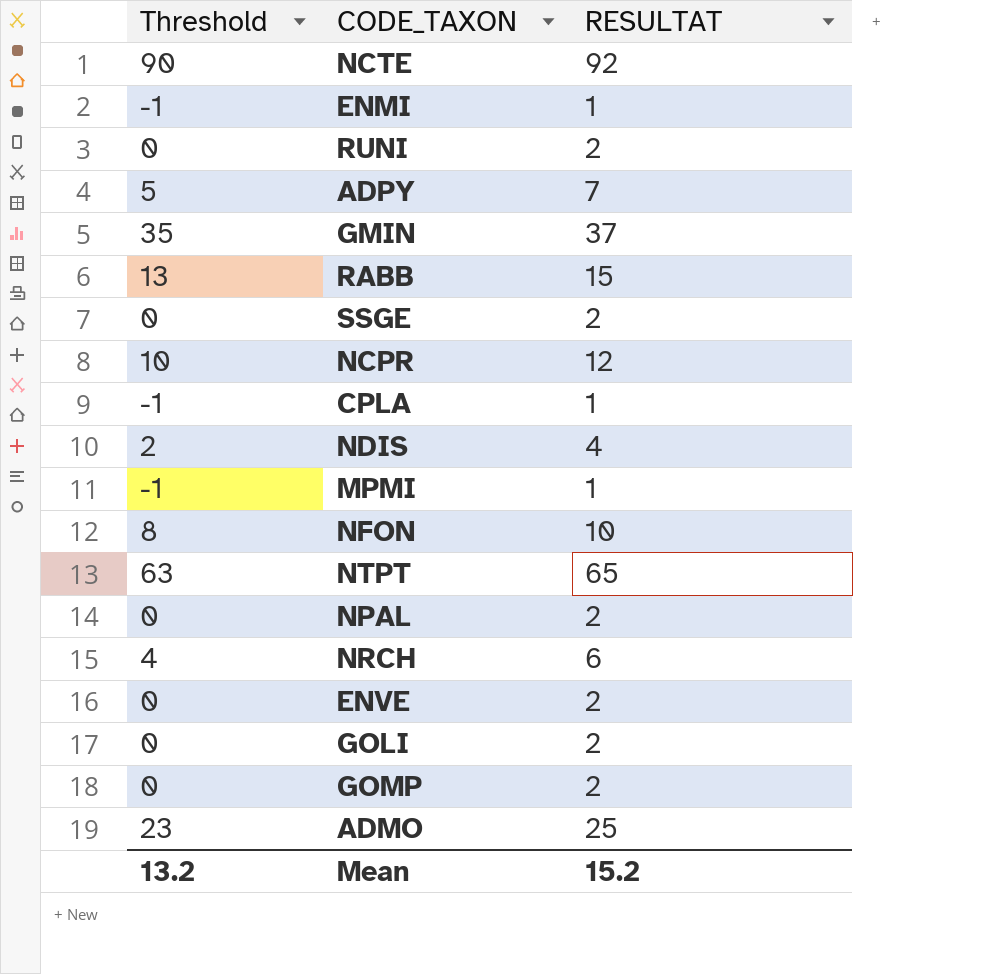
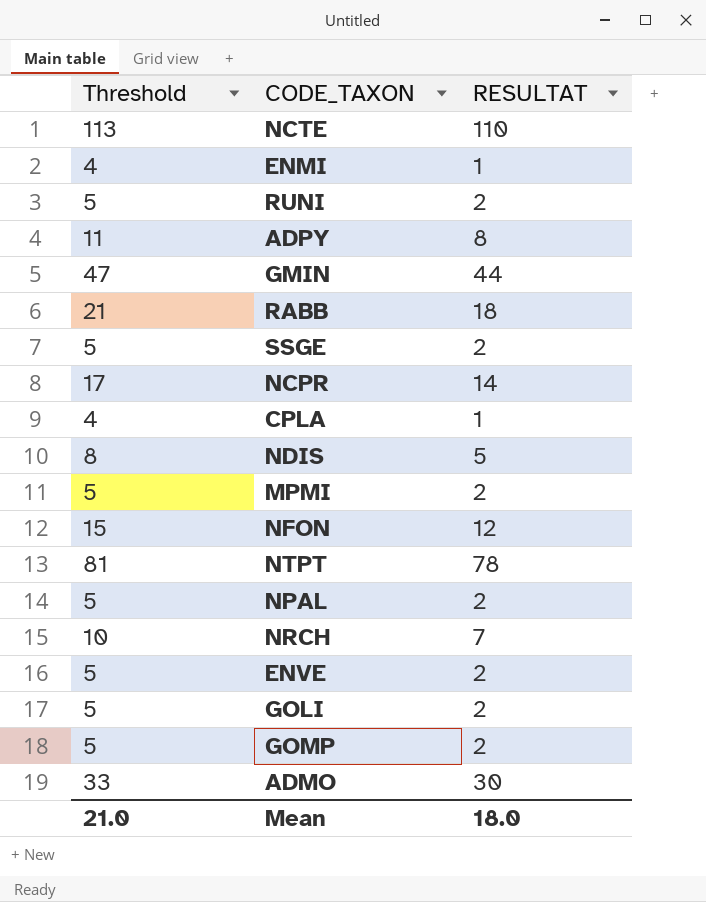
column Threshold | formula: [RESULTAT] - 2 -> [RESULTAT] + 3
NCTE | RESULTAT: 92 -> 110
ADPY | RESULTAT: 7 -> 8
GMIN | RESULTAT: 37 -> 44
RABB | RESULTAT: 15 -> 18
NCPR | RESULTAT: 12 -> 14
NDIS | RESULTAT: 4 -> 5
MPMI | RESULTAT: 1 -> 2
NFON | RESULTAT: 10 -> 12
NTPT | RESULTAT: 65 -> 78
NRCH | RESULTAT: 6 -> 7
ADMO | RESULTAT: 25 -> 30
Mean | Threshold: 13.2 -> 21.0
Mean | RESULTAT: 15.2 -> 18.0

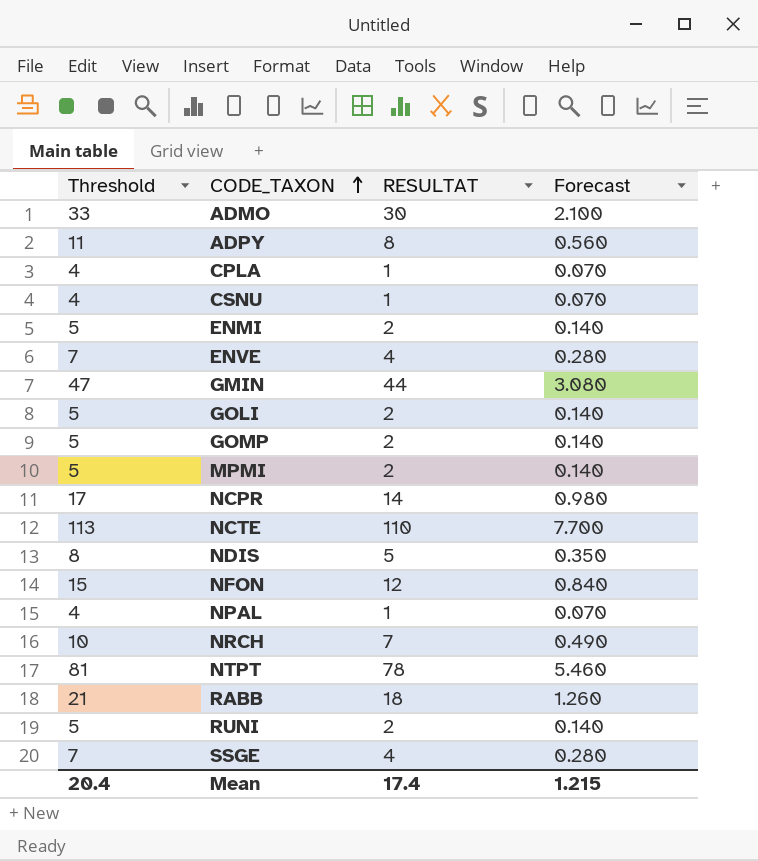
row order: none -> CODE_TAXON ascending
column Forecast | formula: none -> [RESULTAT] * 0.07
row CSNU: none -> 4 | 1 | 0.070
ENMI | Threshold: 4 -> 5
ENMI | RESULTAT: 1 -> 2
ENVE | Threshold: 5 -> 7
ENVE | RESULTAT: 2 -> 4
NPAL | Threshold: 5 -> 4
NPAL | RESULTAT: 2 -> 1
SSGE | Threshold: 5 -> 7
SSGE | RESULTAT: 2 -> 4
Mean | Threshold: 21.0 -> 20.4
Mean | RESULTAT: 18.0 -> 17.4

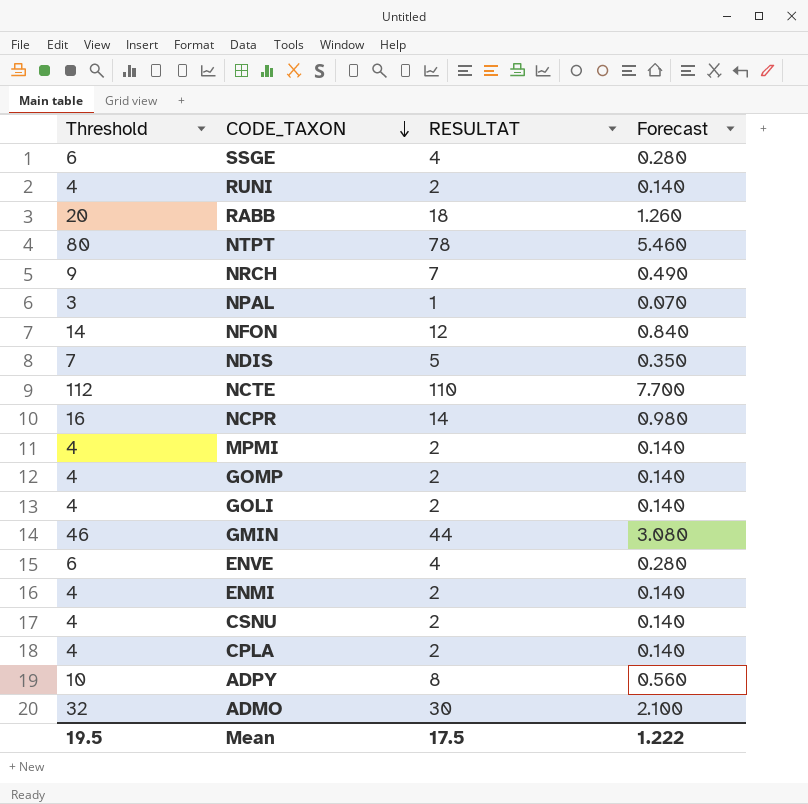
row order: CODE_TAXON ascending -> CODE_TAXON descending
column Threshold | formula: [RESULTAT] + 3 -> [RESULTAT] + 2
CSNU | RESULTAT: 1 -> 2
CSNU | Forecast: 0.070 -> 0.140
CPLA | RESULTAT: 1 -> 2
CPLA | Forecast: 0.070 -> 0.140
Mean | Threshold: 20.4 -> 19.5
Mean | RESULTAT: 17.4 -> 17.5
Mean | Forecast: 1.215 -> 1.222

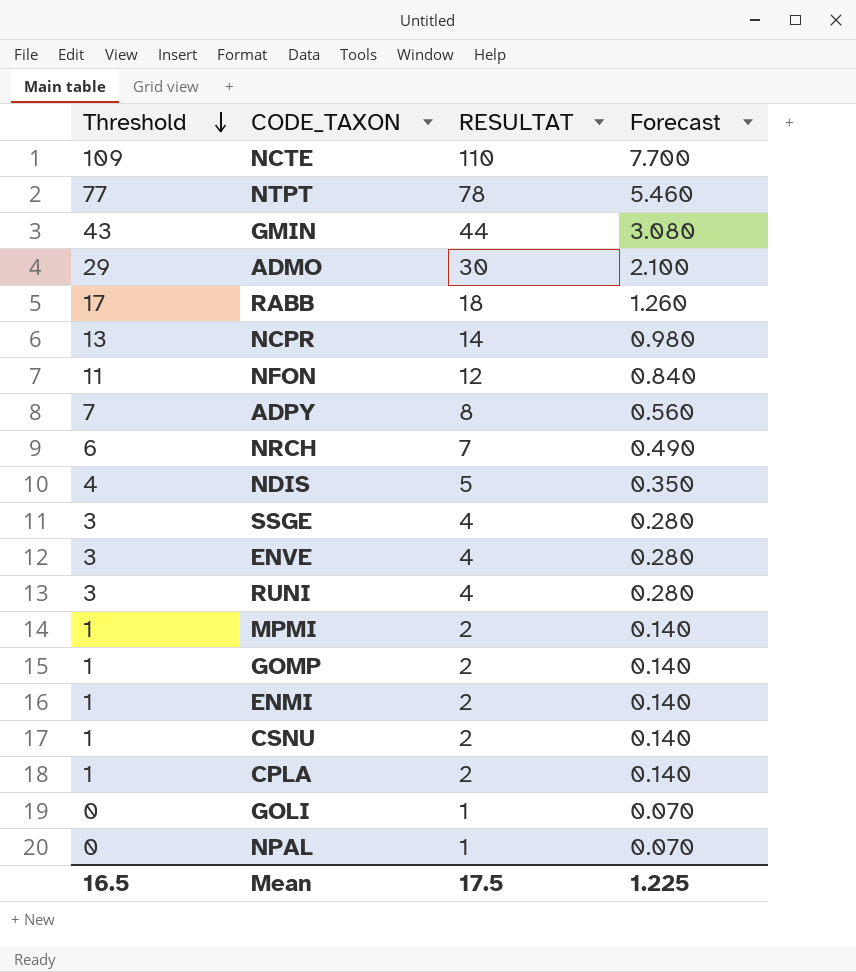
row order: CODE_TAXON descending -> Threshold descending
column Threshold | formula: [RESULTAT] + 2 -> [RESULTAT] - 1
RUNI | RESULTAT: 2 -> 4
RUNI | Forecast: 0.140 -> 0.280
GOLI | RESULTAT: 2 -> 1
GOLI | Forecast: 0.140 -> 0.070
Mean | Threshold: 19.5 -> 16.5
Mean | Forecast: 1.222 -> 1.225

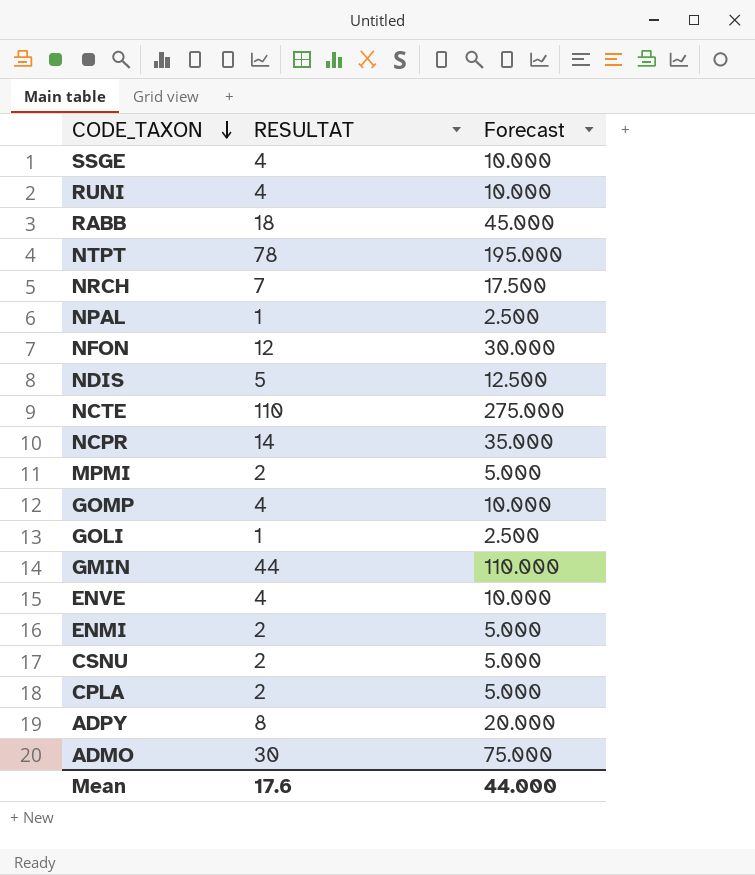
row order: Threshold descending -> CODE_TAXON descending
column Threshold | formula: [RESULTAT] - 1 -> none
column Forecast | formula: [RESULTAT] * 0.07 -> [RESULTAT] * 2.5
GOMP | RESULTAT: 2 -> 4
Mean | RESULTAT: 17.5 -> 17.6
Mean | Forecast: 1.225 -> 44.000

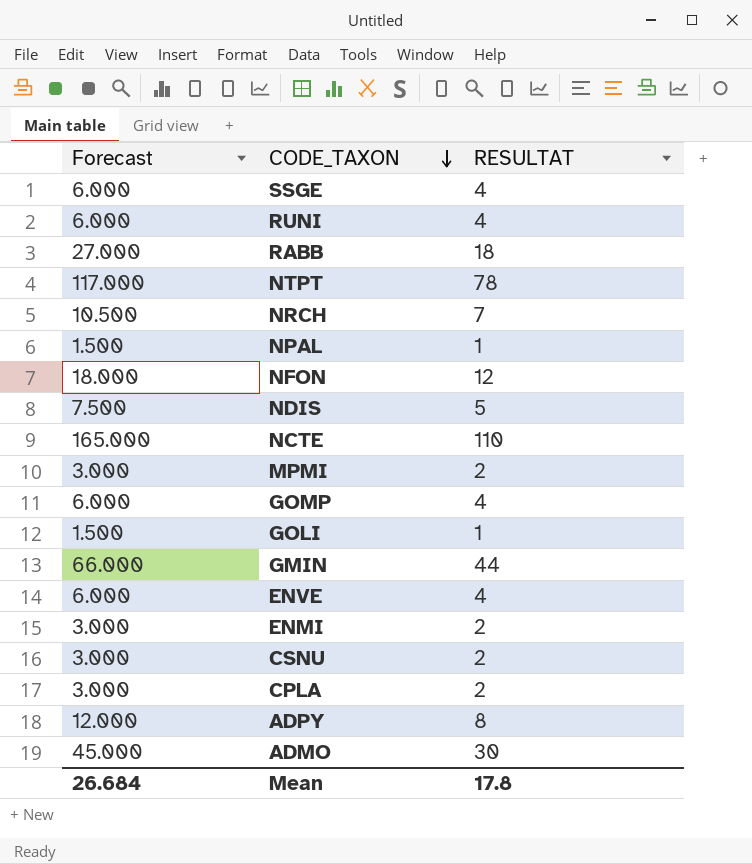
column Forecast | formula: [RESULTAT] * 2.5 -> [RESULTAT] * 1.5
column Forecast | position: 3 -> 1
row NCPR: 14 | 35.000 -> none
Mean | Forecast: 44.000 -> 26.684
Mean | RESULTAT: 17.6 -> 17.8

